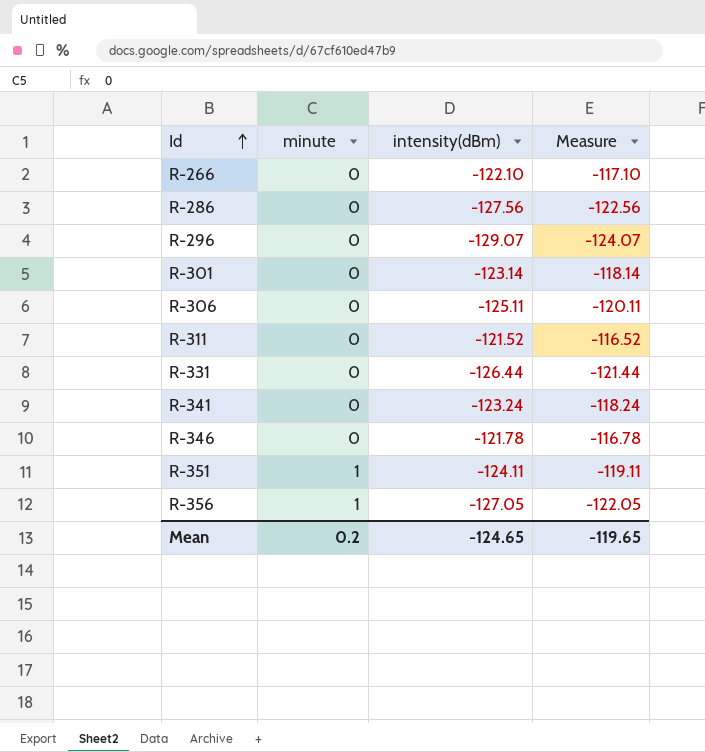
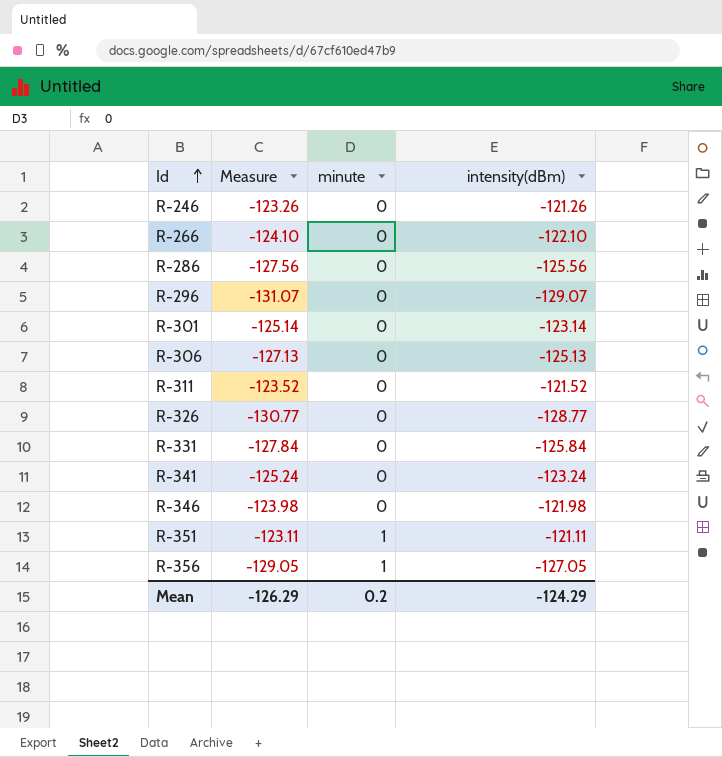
column Measure | formula: [intensity(dBm)] + 5 -> [intensity(dBm)] - 2
column Measure | position: 4 -> 2
row R-246: none -> -123.26 | 0 | -121.26
R-286 | intensity(dBm): -127.56 -> -125.56
R-306 | intensity(dBm): -125.11 -> -125.13
row R-326: none -> -130.77 | 0 | -128.77
R-331 | intensity(dBm): -126.44 -> -125.84
R-346 | intensity(dBm): -121.78 -> -121.98
R-351 | intensity(dBm): -124.11 -> -121.11
Mean | Measure: -119.65 -> -126.29
Mean | intensity(dBm): -124.65 -> -124.29

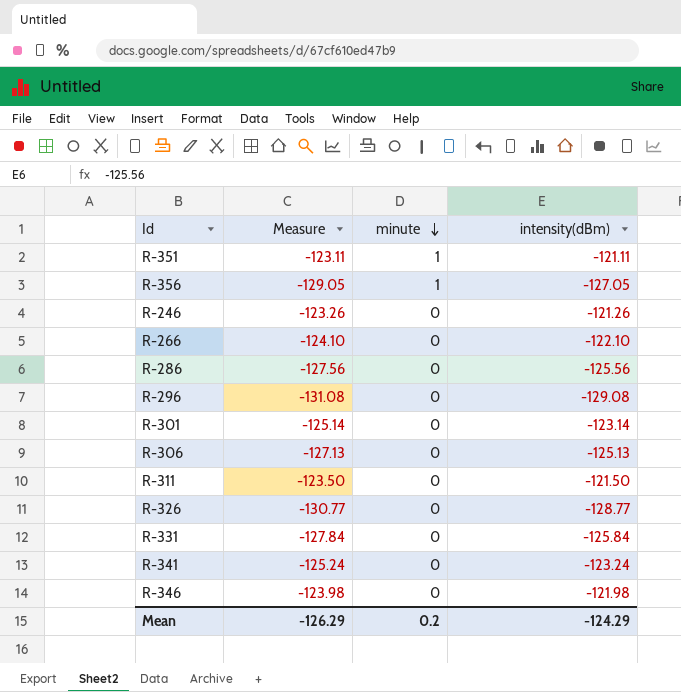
row order: Id ascending -> minute descending
R-296 | Measure: -131.07 -> -131.08
R-296 | intensity(dBm): -129.07 -> -129.08
R-311 | Measure: -123.52 -> -123.50
R-311 | intensity(dBm): -121.52 -> -121.50

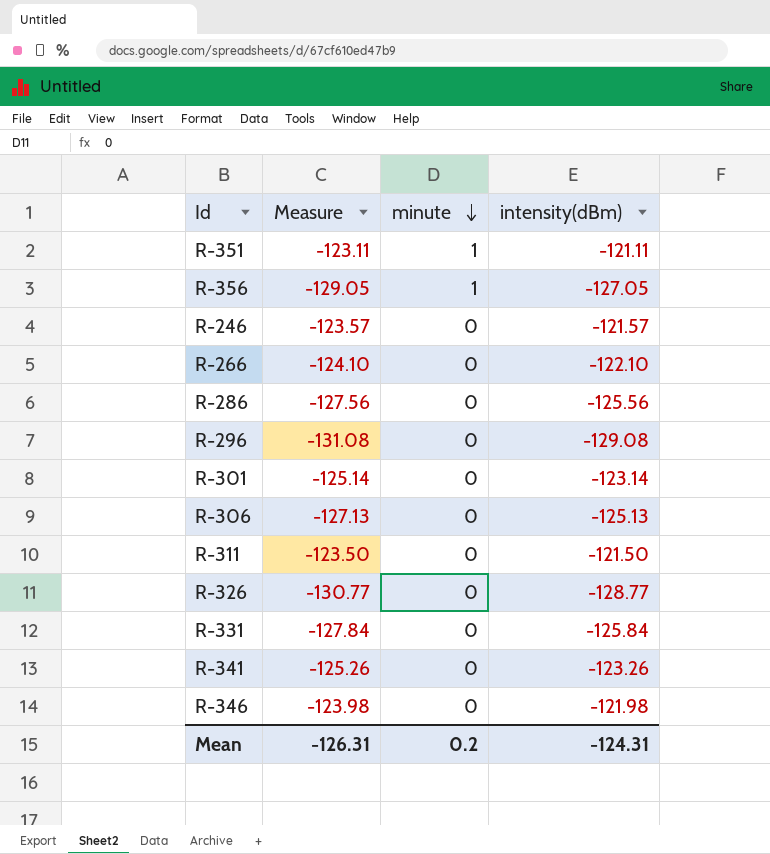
R-246 | Measure: -123.26 -> -123.57
R-246 | intensity(dBm): -121.26 -> -121.57
R-341 | Measure: -125.24 -> -125.26
R-341 | intensity(dBm): -123.24 -> -123.26
Mean | Measure: -126.29 -> -126.31
Mean | intensity(dBm): -124.29 -> -124.31

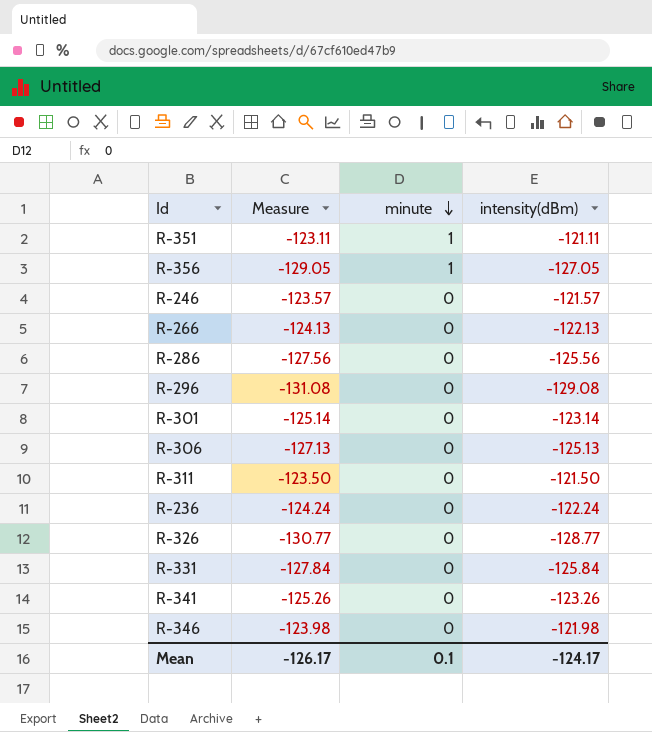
R-266 | Measure: -124.10 -> -124.13
R-266 | intensity(dBm): -122.10 -> -122.13
row R-236: none -> -124.24 | 0 | -122.24
Mean | Measure: -126.31 -> -126.17
Mean | minute: 0.2 -> 0.1
Mean | intensity(dBm): -124.31 -> -124.17

